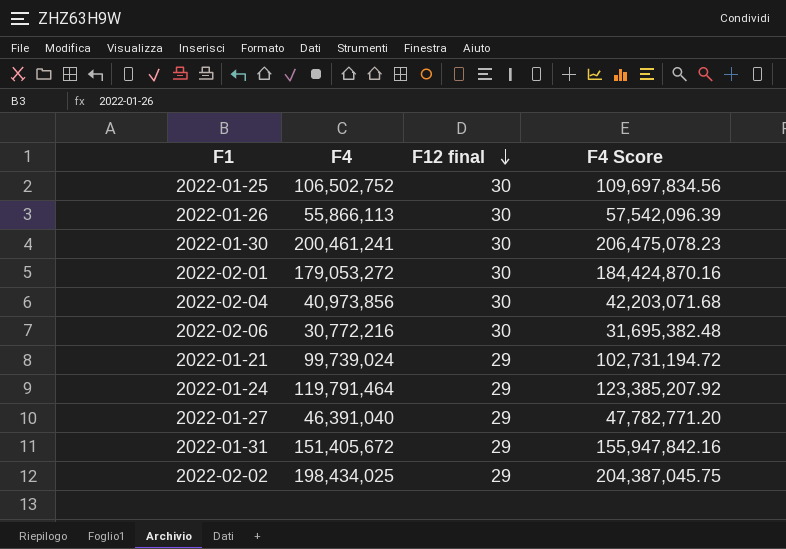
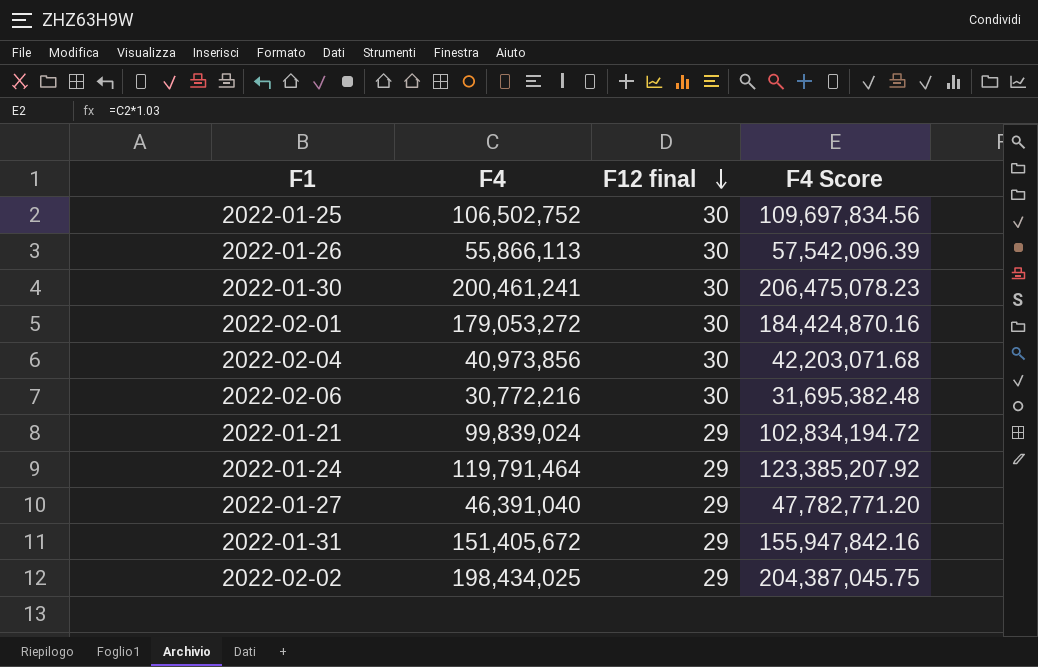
2022-01-21 | F4: 99,739,024 -> 99,839,024
2022-01-21 | F4 Score: 102,731,194.72 -> 102,834,194.72

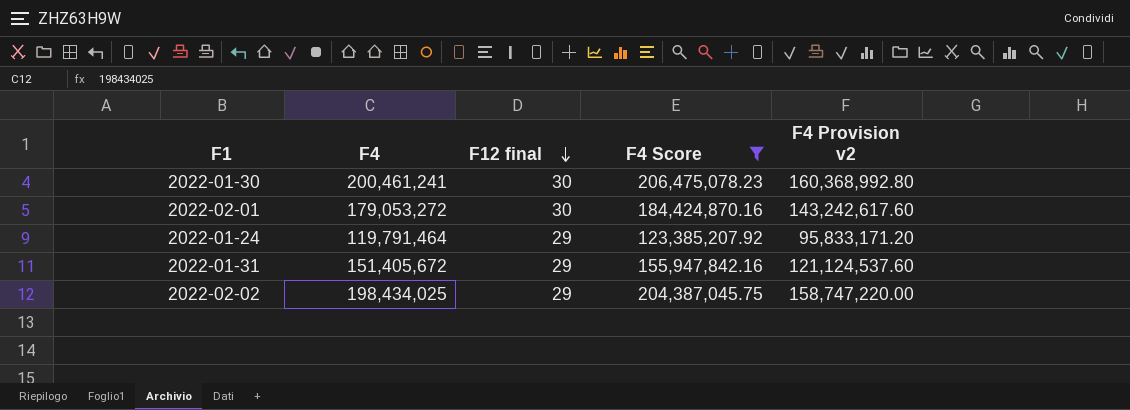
filter: none -> F4 Score >= 123,385,207.92
column F4 Provision v2 | formula: none -> [F4] * 0.8

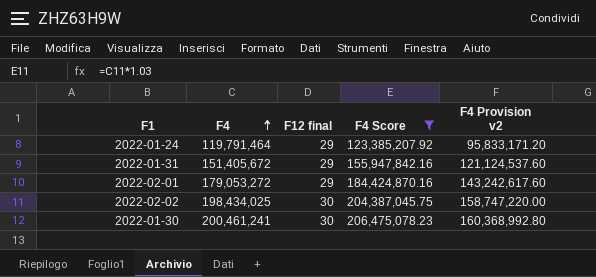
row order: F12 final descending -> F4 ascending
2022-02-01 | F12 final: 30 -> 29
2022-02-02 | F12 final: 29 -> 30

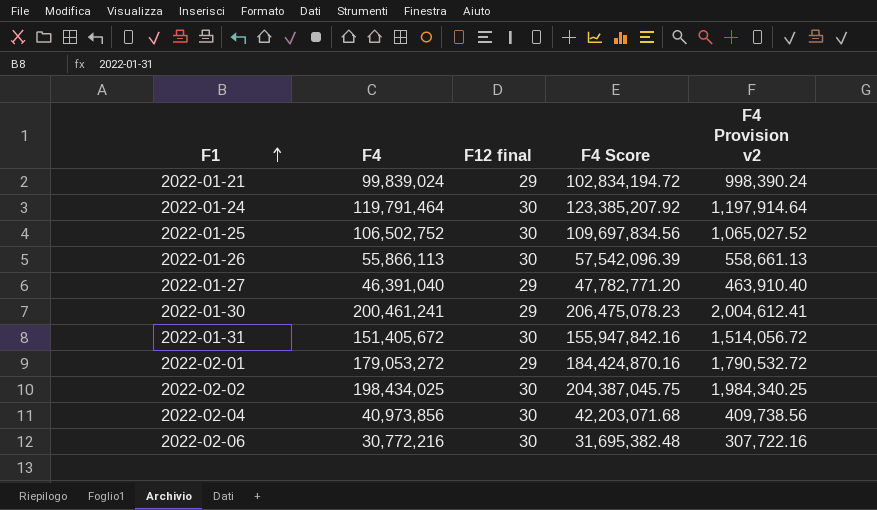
filter: F4 Score >= 123,385,207.92 -> none
row order: F4 ascending -> F1 ascending
column F4 Provision v2 | formula: [F4] * 0.8 -> [F4] * 0.01
2022-01-24 | F12 final: 29 -> 30
2022-01-30 | F12 final: 30 -> 29
2022-01-31 | F12 final: 29 -> 30

